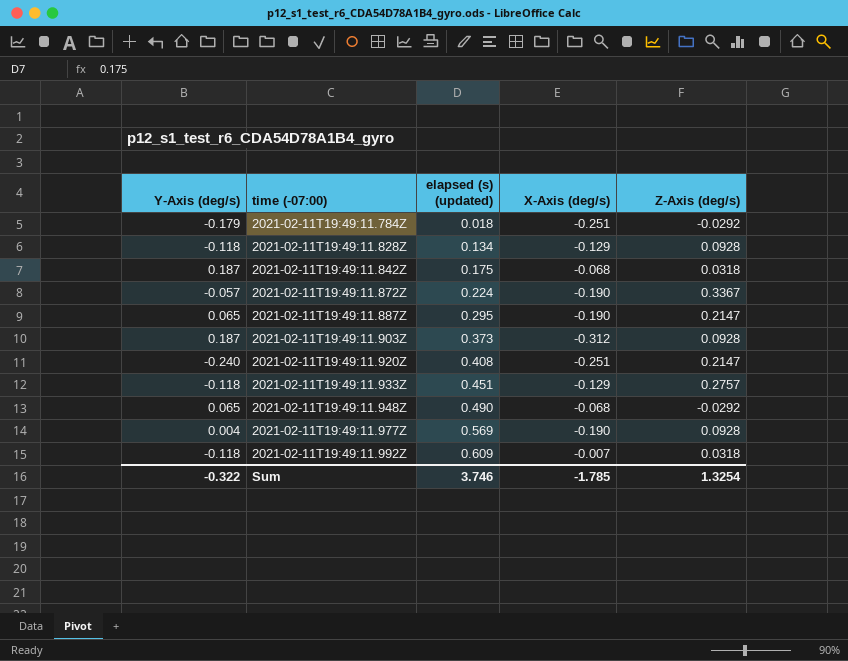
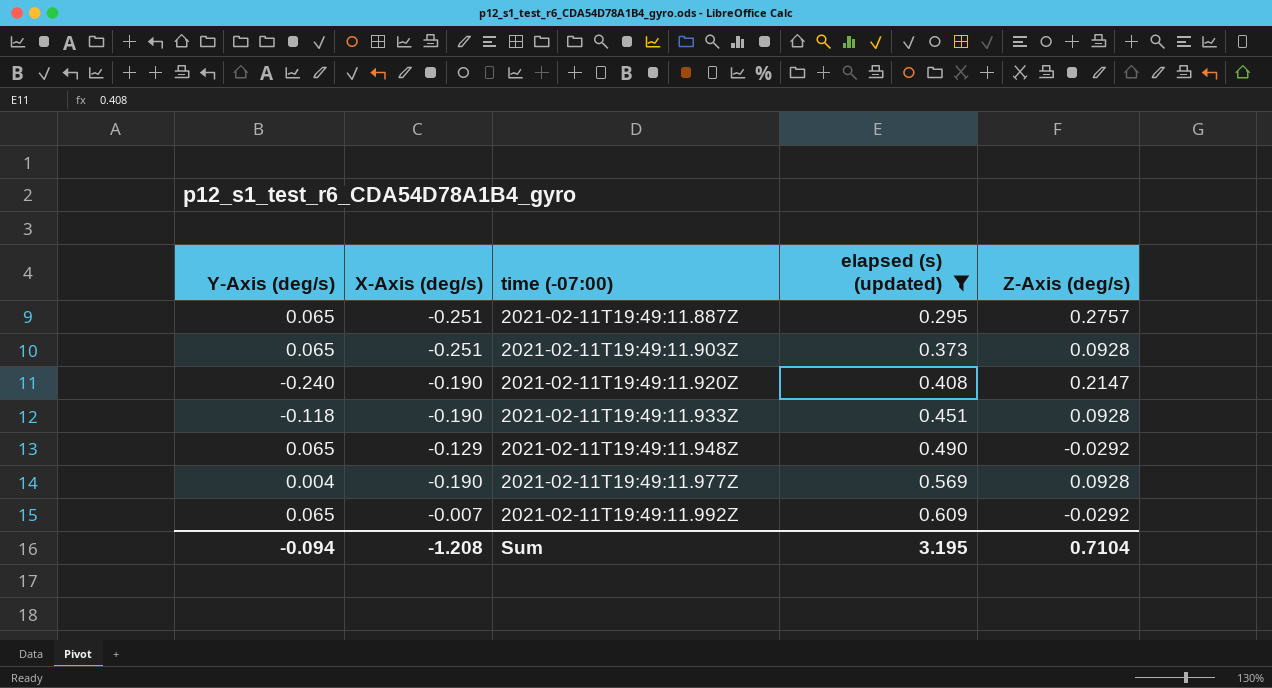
filter: none -> elapsed (s) (updated) >= 0.295
column X-Axis (deg/s) | position: 4 -> 2
2021-02-11T19:49:11.887Z | X-Axis (deg/s): -0.190 -> -0.251
2021-02-11T19:49:11.887Z | Z-Axis (deg/s): 0.2147 -> 0.2757
2021-02-11T19:49:11.903Z | Y-Axis (deg/s): 0.187 -> 0.065
2021-02-11T19:49:11.903Z | X-Axis (deg/s): -0.312 -> -0.251
2021-02-11T19:49:11.920Z | X-Axis (deg/s): -0.251 -> -0.190
2021-02-11T19:49:11.933Z | X-Axis (deg/s): -0.129 -> -0.190
2021-02-11T19:49:11.933Z | Z-Axis (deg/s): 0.2757 -> 0.0928
2021-02-11T19:49:11.948Z | X-Axis (deg/s): -0.068 -> -0.129
2021-02-11T19:49:11.992Z | Y-Axis (deg/s): -0.118 -> 0.065
2021-02-11T19:49:11.992Z | Z-Axis (deg/s): 0.0318 -> -0.0292
Sum | Y-Axis (deg/s): -0.322 -> -0.094
Sum | X-Axis (deg/s): -1.785 -> -1.208
Sum | elapsed (s) (updated): 3.746 -> 3.195
Sum | Z-Axis (deg/s): 1.3254 -> 0.7104

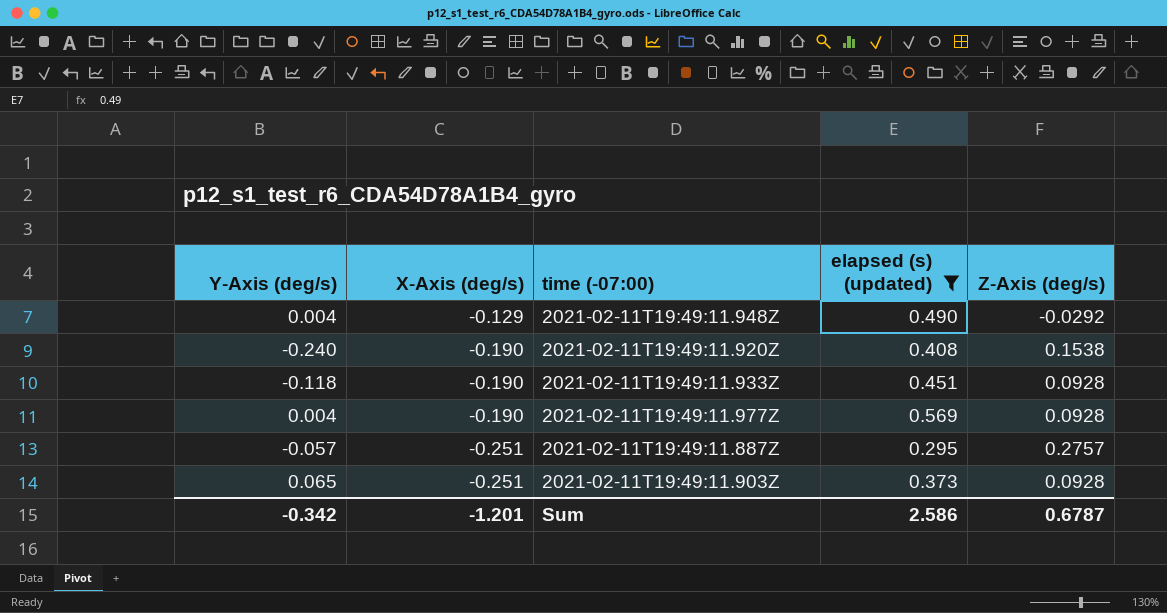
row order: time (-07:00) ascending -> X-Axis (deg/s) descending
row 2021-02-11T19:49:11.992Z: 0.065 | -0.007 | 0.609 | -0.0292 -> none
2021-02-11T19:49:11.948Z | Y-Axis (deg/s): 0.065 -> 0.004
2021-02-11T19:49:11.920Z | Z-Axis (deg/s): 0.2147 -> 0.1538
2021-02-11T19:49:11.887Z | Y-Axis (deg/s): 0.065 -> -0.057
Sum | Y-Axis (deg/s): -0.094 -> -0.342
Sum | X-Axis (deg/s): -1.208 -> -1.201
Sum | elapsed (s) (updated): 3.195 -> 2.586
Sum | Z-Axis (deg/s): 0.7104 -> 0.6787

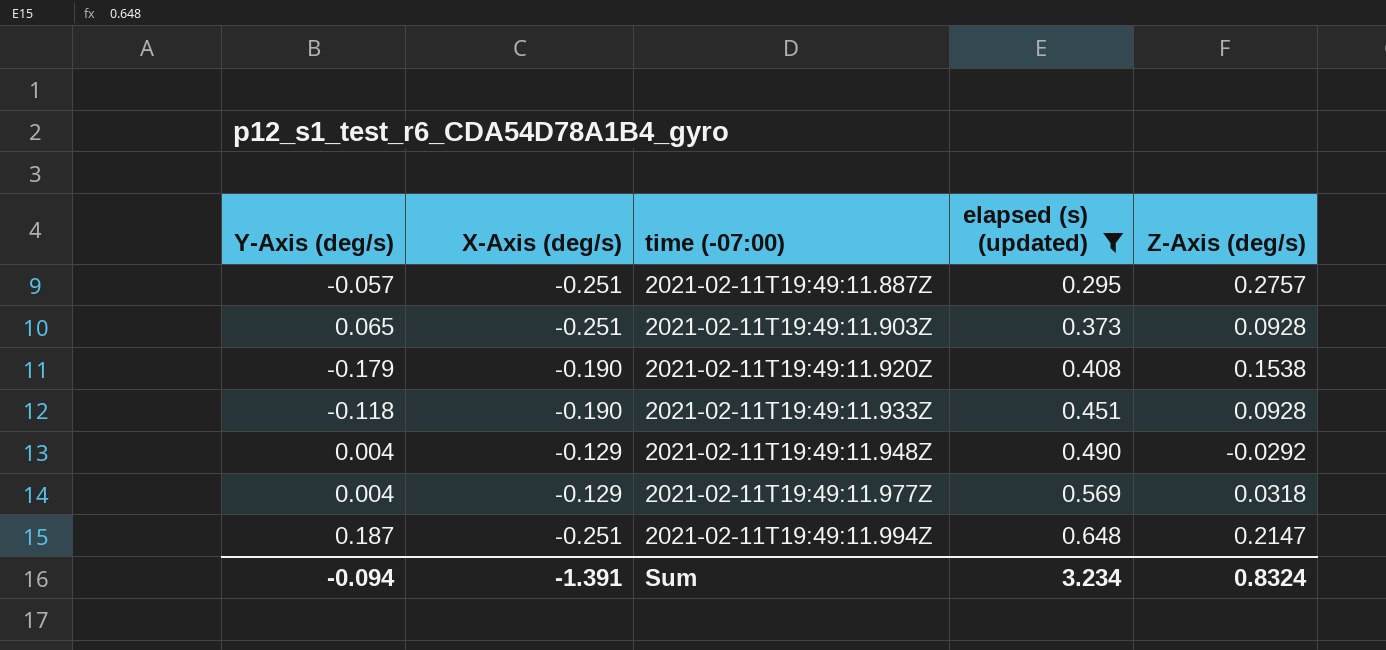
row order: X-Axis (deg/s) descending -> time (-07:00) ascending
2021-02-11T19:49:11.920Z | Y-Axis (deg/s): -0.240 -> -0.179
2021-02-11T19:49:11.977Z | X-Axis (deg/s): -0.190 -> -0.129
2021-02-11T19:49:11.977Z | Z-Axis (deg/s): 0.0928 -> 0.0318
row 2021-02-11T19:49:11.994Z: none -> 0.187 | -0.251 | 0.648 | 0.2147
Sum | Y-Axis (deg/s): -0.342 -> -0.094
Sum | X-Axis (deg/s): -1.201 -> -1.391
Sum | elapsed (s) (updated): 2.586 -> 3.234
Sum | Z-Axis (deg/s): 0.6787 -> 0.8324

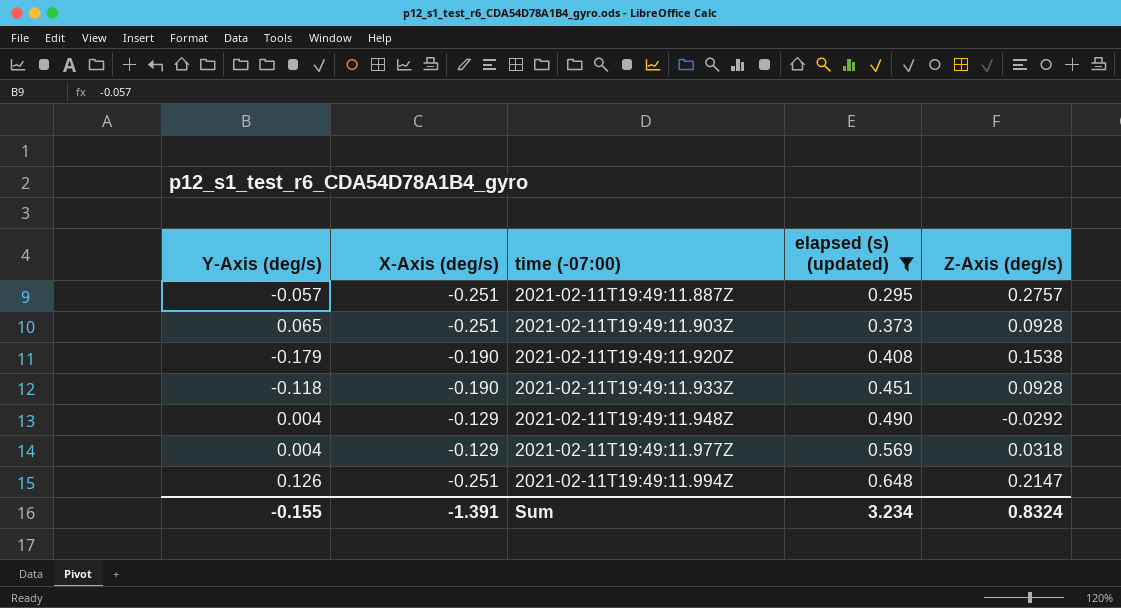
2021-02-11T19:49:11.994Z | Y-Axis (deg/s): 0.187 -> 0.126
Sum | Y-Axis (deg/s): -0.094 -> -0.155

